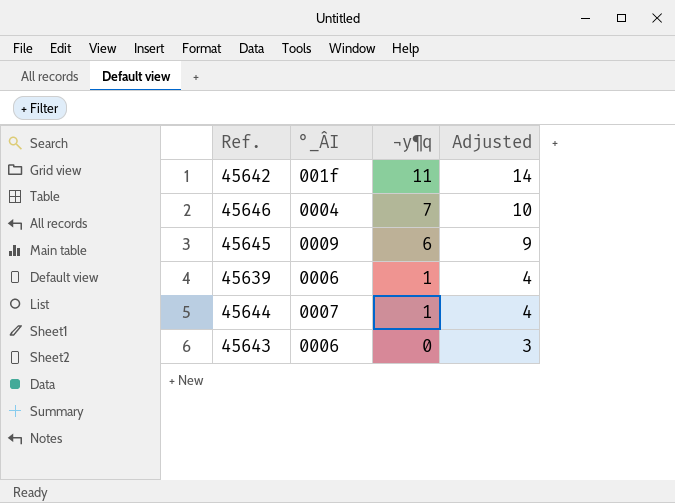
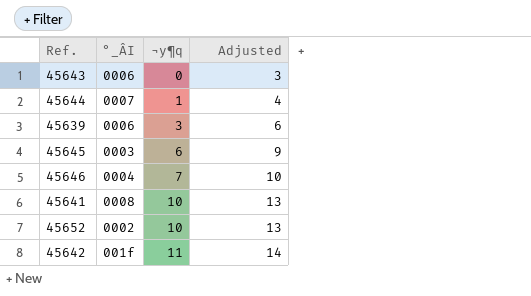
row order: ¬y¶q descending -> ¬y¶q ascending
45639 | ¬y¶q: 1 -> 3
45639 | Adjusted: 4 -> 6
45645 | °_ÂI: 0009 -> 0003
row 45641: none -> 0008 | 10 | 13
row 45652: none -> 0002 | 10 | 13

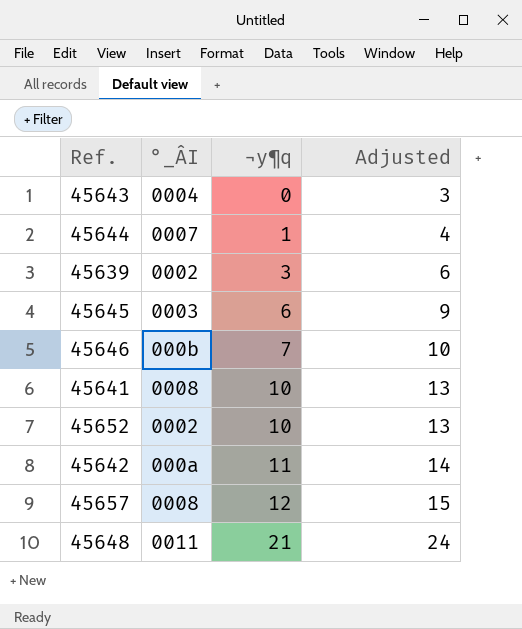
45643 | °_ÂI: 0006 -> 0004
45639 | °_ÂI: 0006 -> 0002
45646 | °_ÂI: 0004 -> 000b
45642 | °_ÂI: 001f -> 000a
row 45657: none -> 0008 | 12 | 15
row 45648: none -> 0011 | 21 | 24

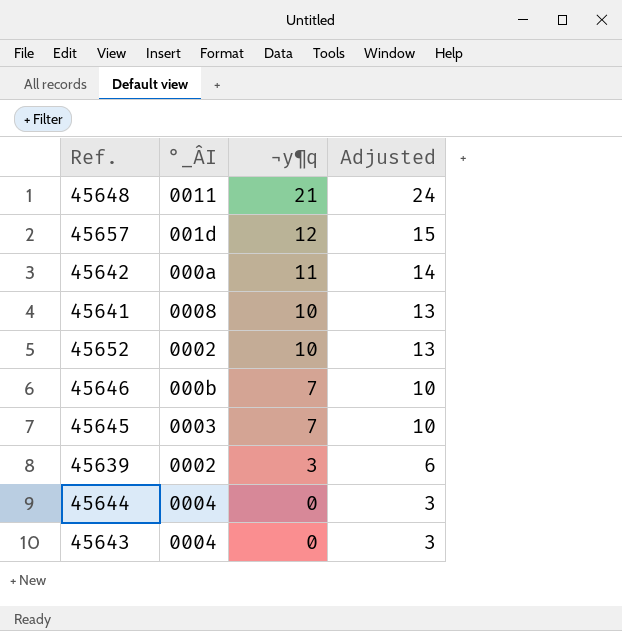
row order: ¬y¶q ascending -> ¬y¶q descending
45657 | °_ÂI: 0008 -> 001d
45645 | ¬y¶q: 6 -> 7
45645 | Adjusted: 9 -> 10
45644 | °_ÂI: 0007 -> 0004
45644 | ¬y¶q: 1 -> 0
45644 | Adjusted: 4 -> 3

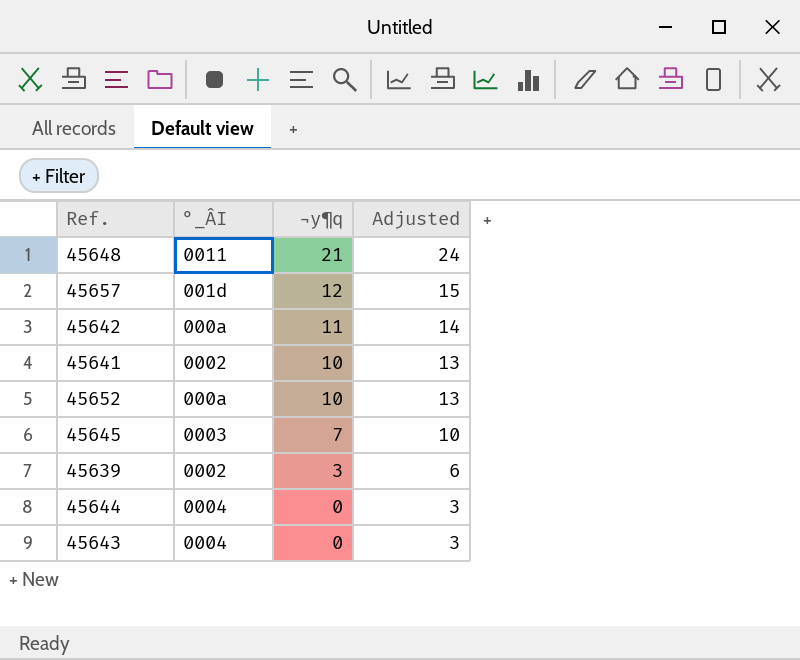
row 45646: 000b | 7 | 10 -> none
45641 | °_ÂI: 0008 -> 0002
45652 | °_ÂI: 0002 -> 000a

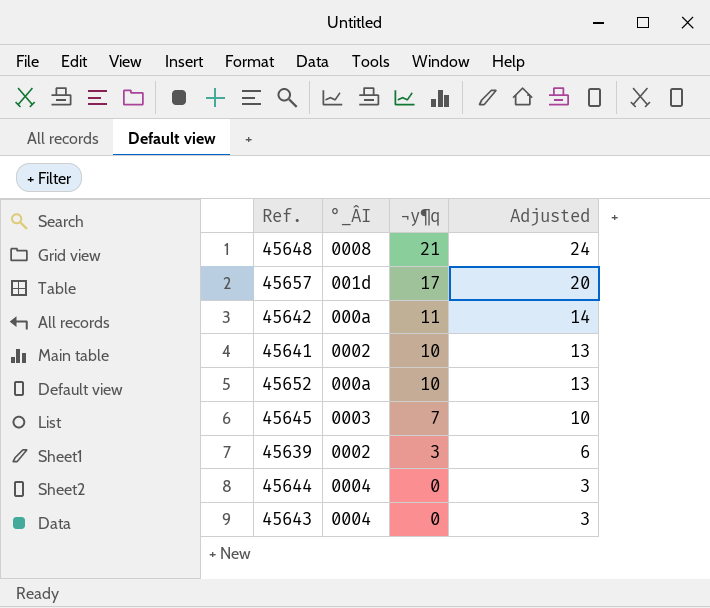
45648 | °_ÂI: 0011 -> 0008
45657 | ¬y¶q: 12 -> 17
45657 | Adjusted: 15 -> 20

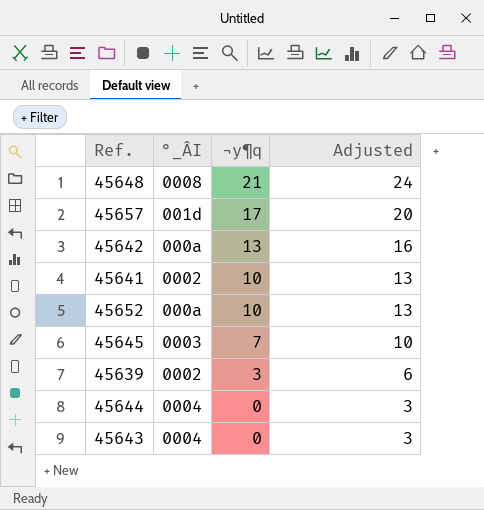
45642 | ¬y¶q: 11 -> 13
45642 | Adjusted: 14 -> 16

